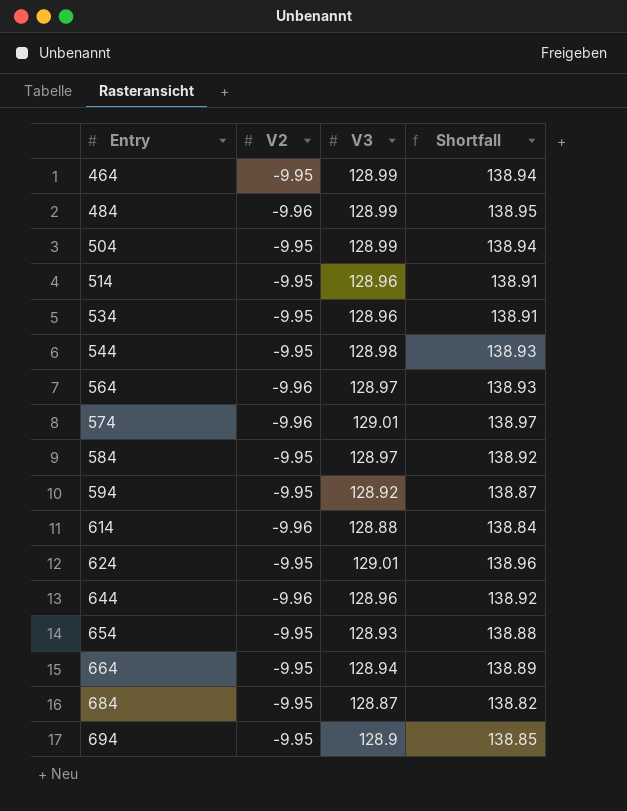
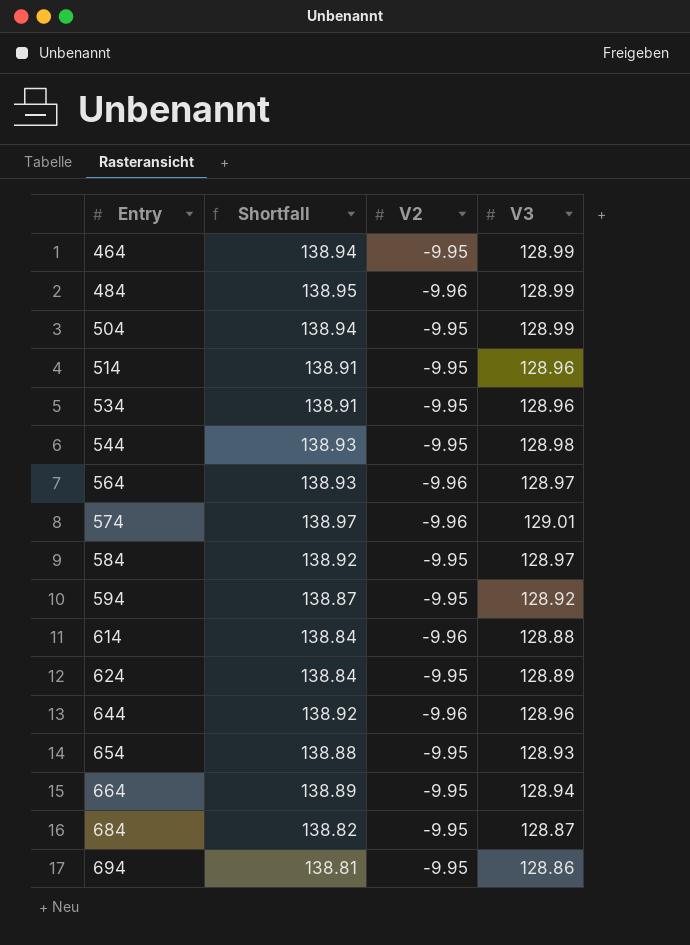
column Shortfall | position: 4 -> 2
624 | Shortfall: 138.96 -> 138.84
624 | V3: 129.01 -> 128.89
694 | Shortfall: 138.85 -> 138.81
694 | V3: 128.9 -> 128.86

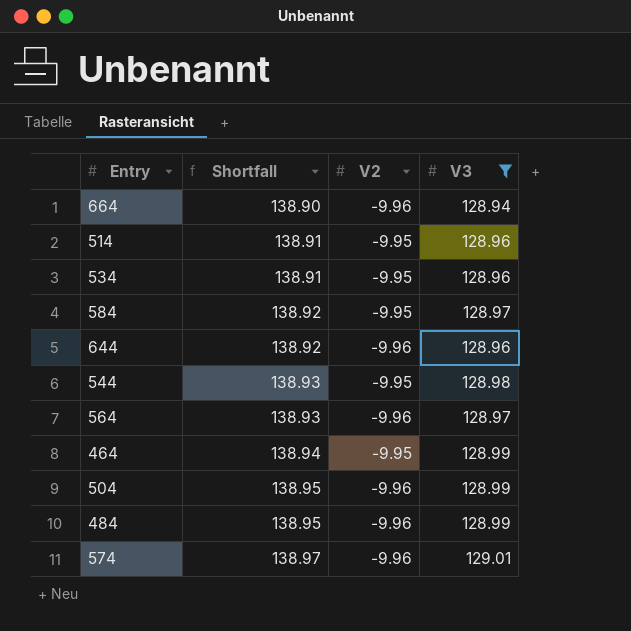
filter: none -> V3 >= 128.94
row order: Entry ascending -> Shortfall ascending
664 | Shortfall: 138.89 -> 138.90
664 | V2: -9.95 -> -9.96
504 | Shortfall: 138.94 -> 138.95
504 | V2: -9.95 -> -9.96

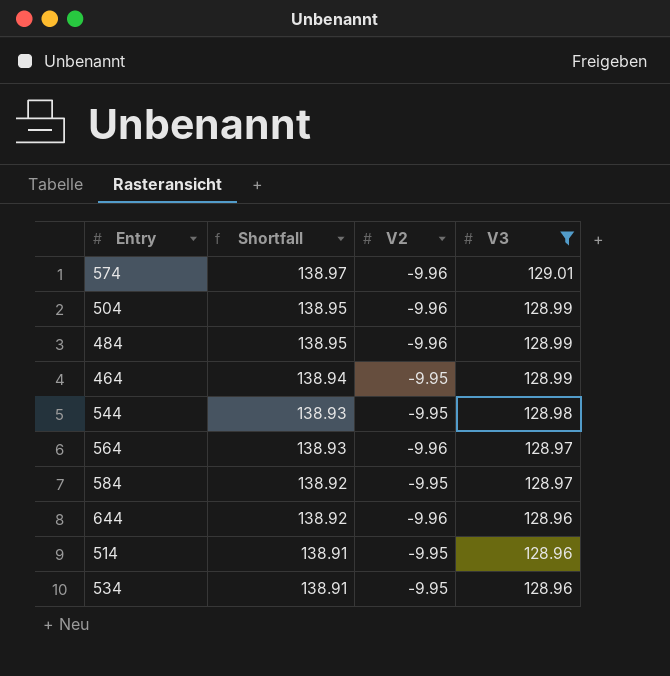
row order: Shortfall ascending -> Shortfall descending
row 664: 138.90 | -9.96 | 128.94 -> none

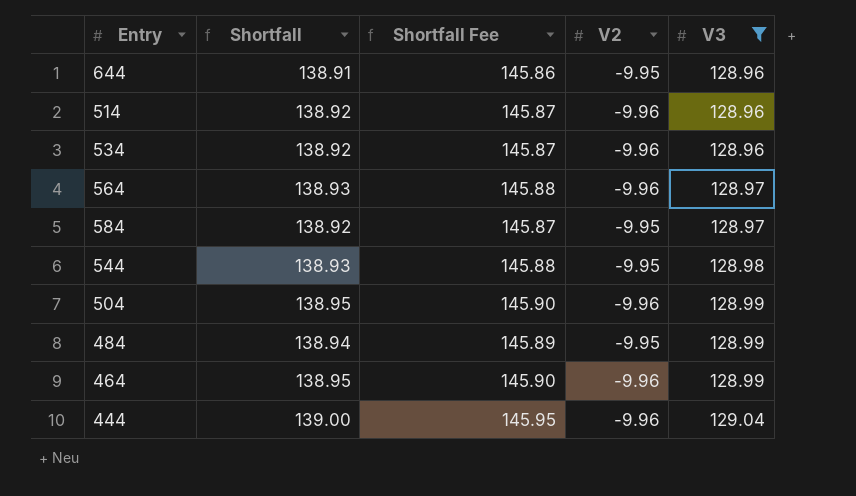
row order: Shortfall descending -> V3 ascending
column Shortfall Fee | formula: none -> [Shortfall] * 1.05
row 574: 138.97 | -9.96 | 129.01 -> none
644 | Shortfall: 138.92 -> 138.91
644 | V2: -9.96 -> -9.95
514 | Shortfall: 138.91 -> 138.92
514 | V2: -9.95 -> -9.96
534 | Shortfall: 138.91 -> 138.92
534 | V2: -9.95 -> -9.96
484 | Shortfall: 138.95 -> 138.94
484 | V2: -9.96 -> -9.95
464 | Shortfall: 138.94 -> 138.95
464 | V2: -9.95 -> -9.96
row 444: none -> 139.00 | 145.95 | -9.96 | 129.04

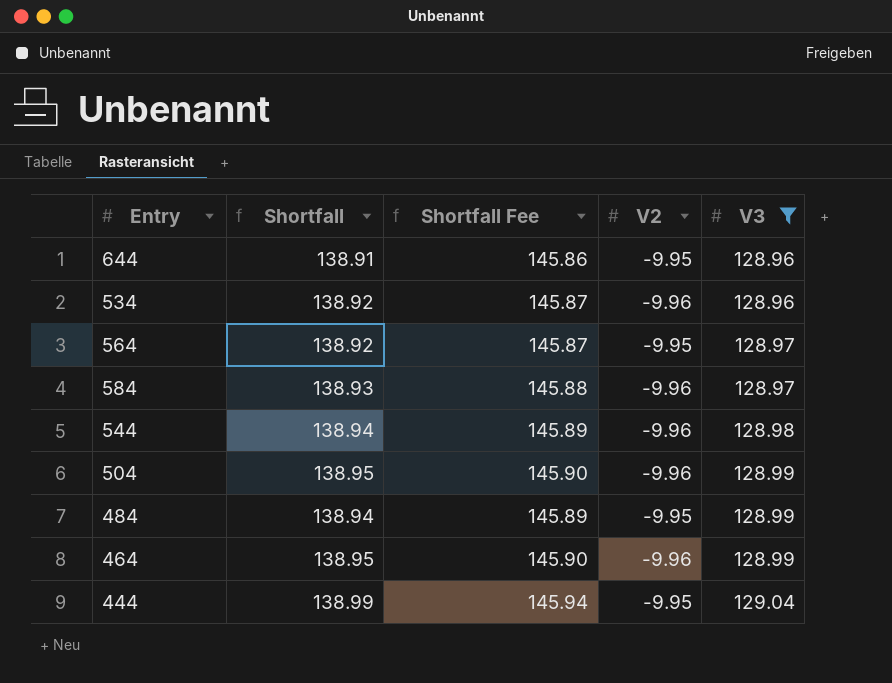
row 514: 138.92 | 145.87 | -9.96 | 128.96 -> none
564 | Shortfall: 138.93 -> 138.92
564 | Shortfall Fee: 145.88 -> 145.87
564 | V2: -9.96 -> -9.95
584 | Shortfall: 138.92 -> 138.93
584 | Shortfall Fee: 145.87 -> 145.88
584 | V2: -9.95 -> -9.96
544 | Shortfall: 138.93 -> 138.94
544 | Shortfall Fee: 145.88 -> 145.89
544 | V2: -9.95 -> -9.96
444 | Shortfall: 139.00 -> 138.99
444 | Shortfall Fee: 145.95 -> 145.94
444 | V2: -9.96 -> -9.95

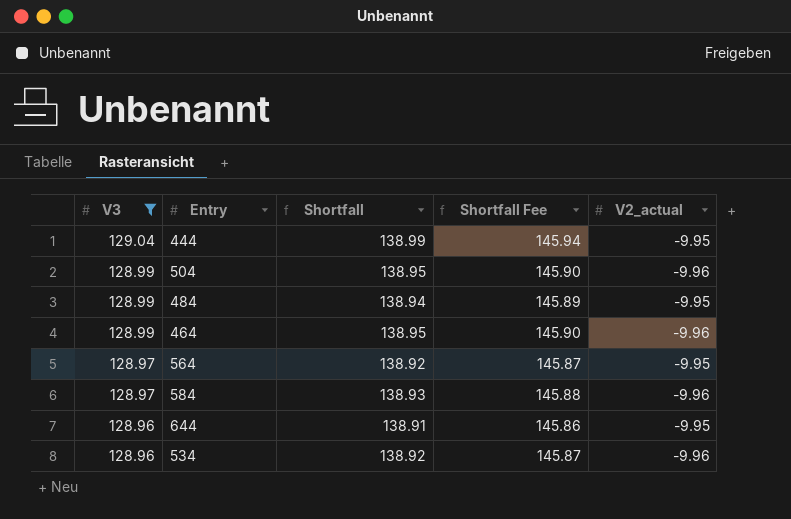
row order: V3 ascending -> V3 descending
column V3 | position: 5 -> 1
column name: V2 -> V2_actual
row 544: 138.94 | 145.89 | -9.96 | 128.98 -> none

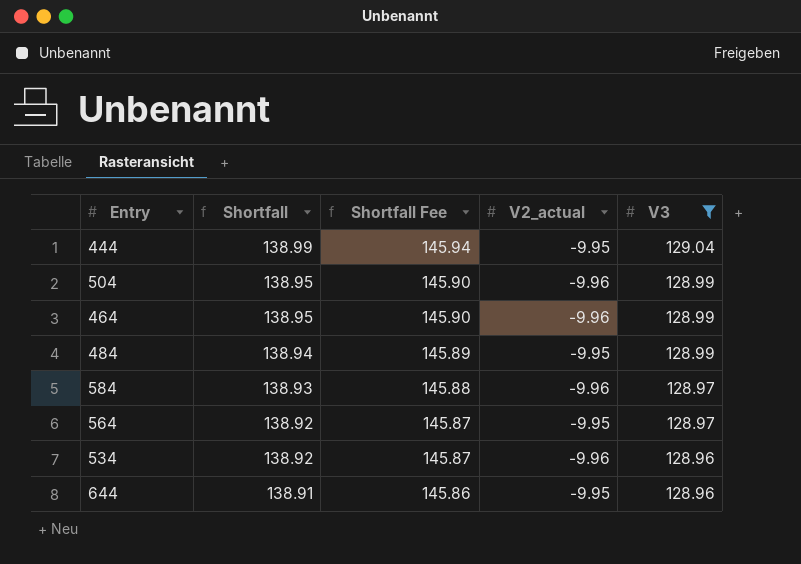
row order: V3 descending -> Shortfall descending
column V3 | position: 1 -> 5

